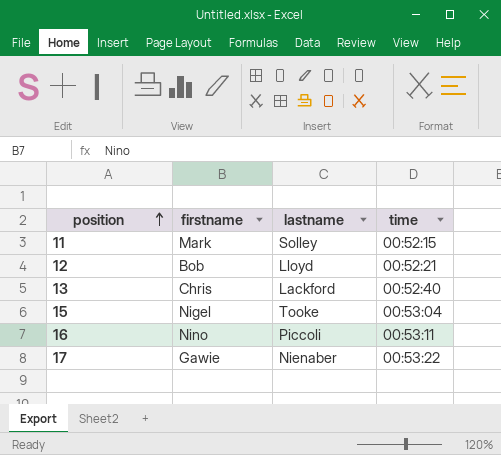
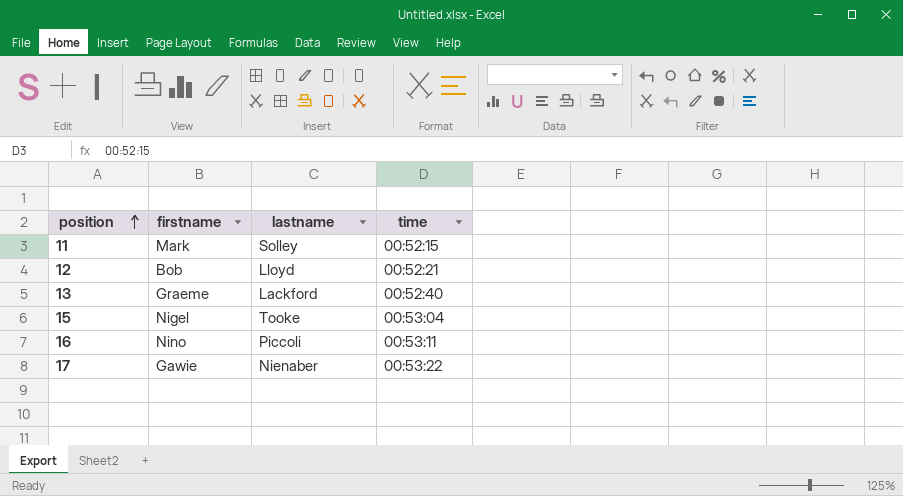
13 | firstname: Chris -> Graeme

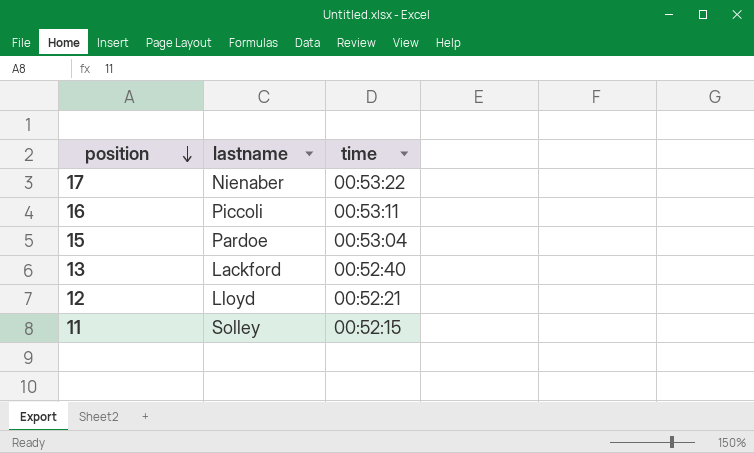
row order: position ascending -> position descending
column firstname | position: 2 -> none
15 | lastname: Tooke -> Pardoe

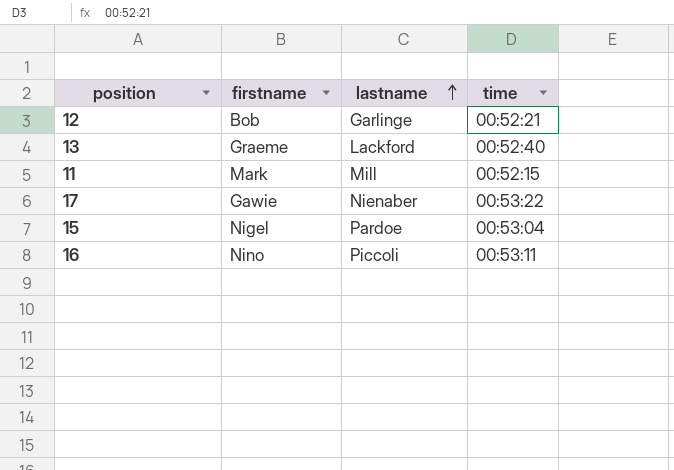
row order: position descending -> lastname ascending
column firstname | position: none -> 2
12 | lastname: Lloyd -> Garlinge
11 | lastname: Solley -> Mill

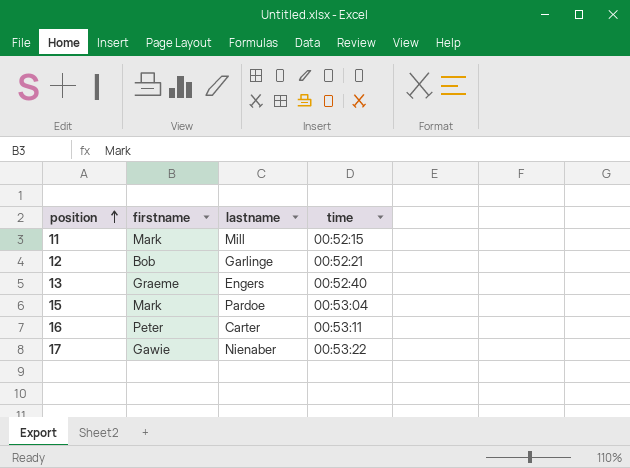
row order: lastname ascending -> position ascending
13 | lastname: Lackford -> Engers
15 | firstname: Nigel -> Mark
16 | firstname: Nino -> Peter
16 | lastname: Piccoli -> Carter

